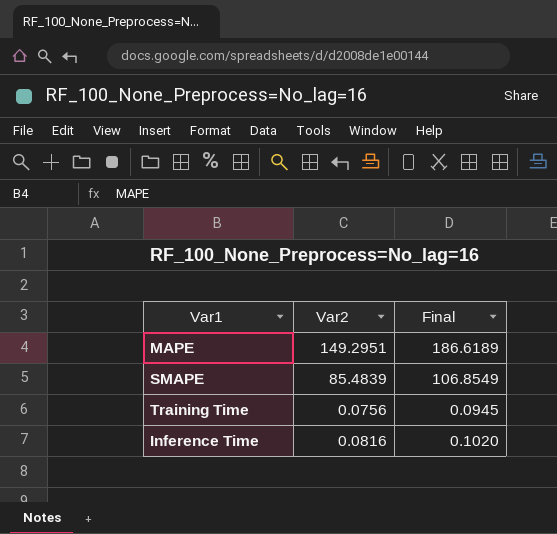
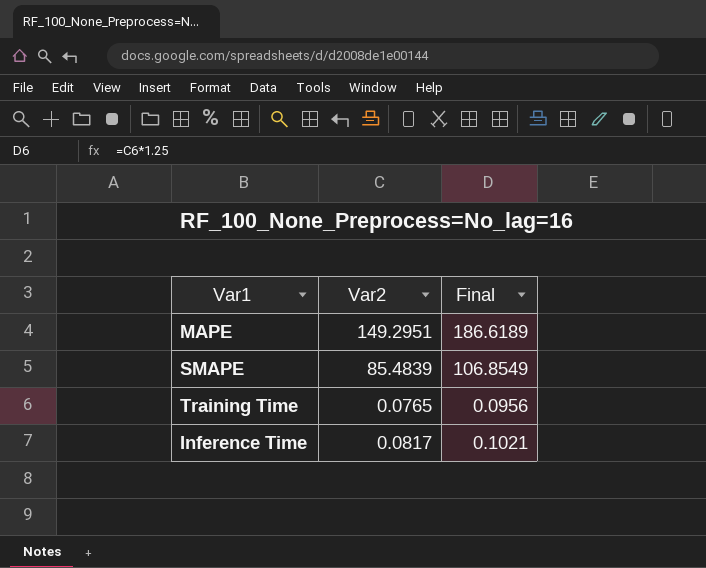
Training Time | Var2: 0.0756 -> 0.0765
Training Time | Final: 0.0945 -> 0.0956
Inference Time | Var2: 0.0816 -> 0.0817
Inference Time | Final: 0.1020 -> 0.1021

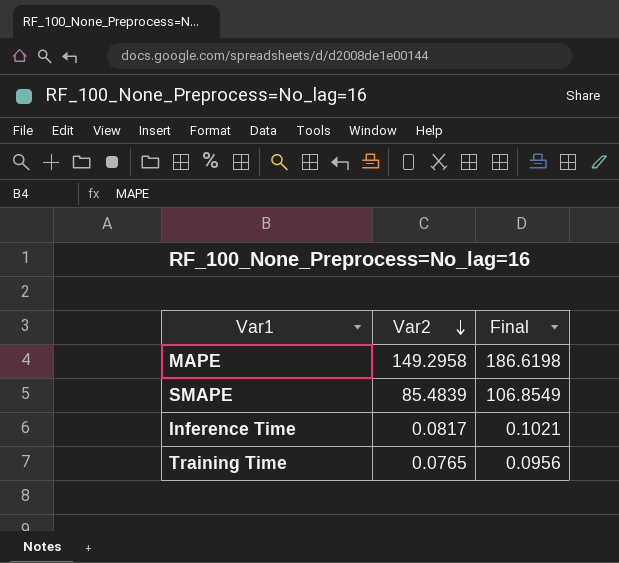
row order: none -> Var2 descending
MAPE | Var2: 149.2951 -> 149.2958
MAPE | Final: 186.6189 -> 186.6198

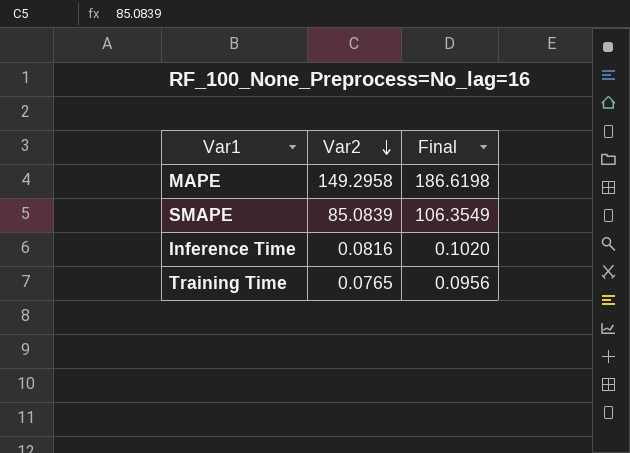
SMAPE | Var2: 85.4839 -> 85.0839
SMAPE | Final: 106.8549 -> 106.3549
Inference Time | Var2: 0.0817 -> 0.0816
Inference Time | Final: 0.1021 -> 0.1020

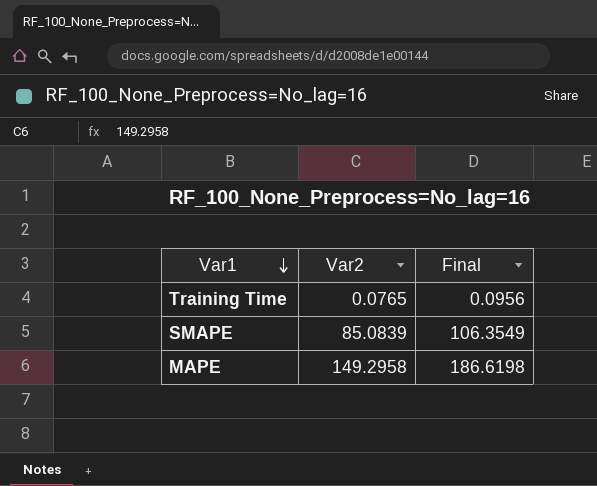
row order: Var2 descending -> Var1 descending
row Inference Time: 0.0816 | 0.1020 -> none

